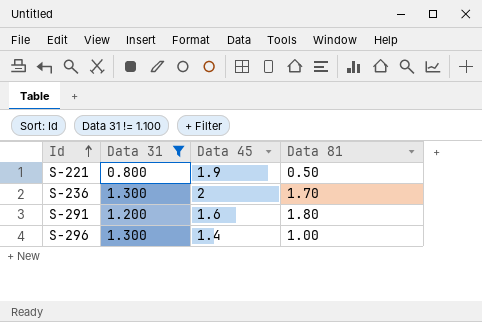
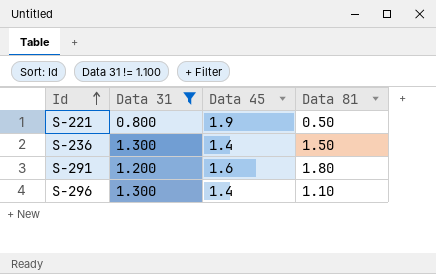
S-236 | Data 45: 2 -> 1.4
S-236 | Data 81: 1.70 -> 1.50
S-296 | Data 81: 1.00 -> 1.10

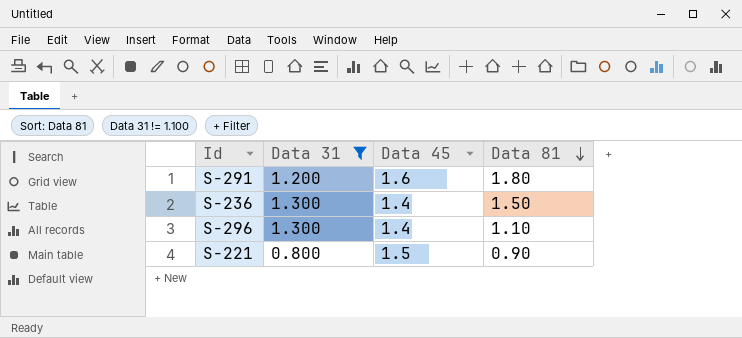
row order: Id ascending -> Data 81 descending
S-221 | Data 45: 1.9 -> 1.5
S-221 | Data 81: 0.50 -> 0.90

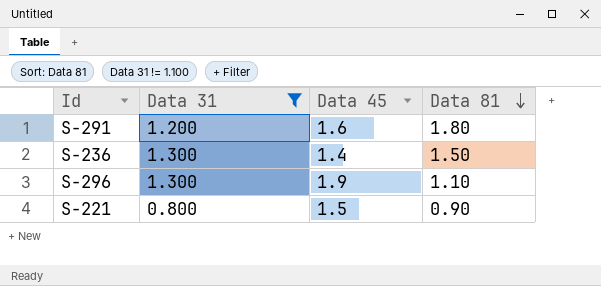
S-296 | Data 45: 1.4 -> 1.9

